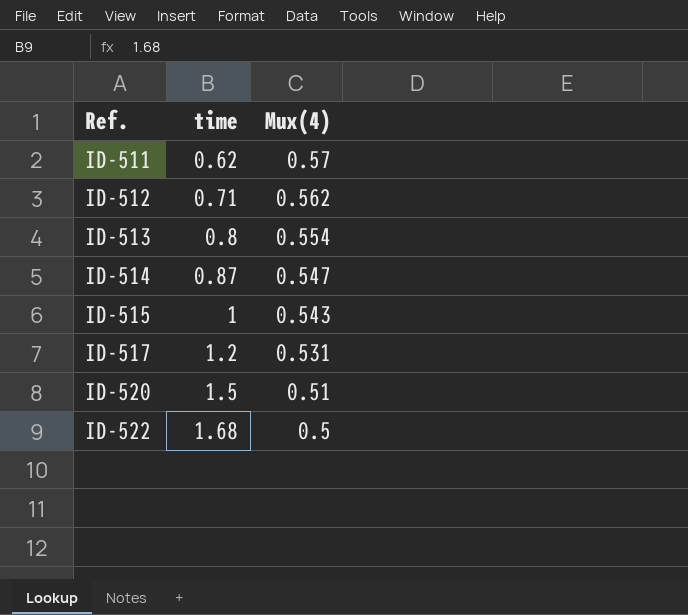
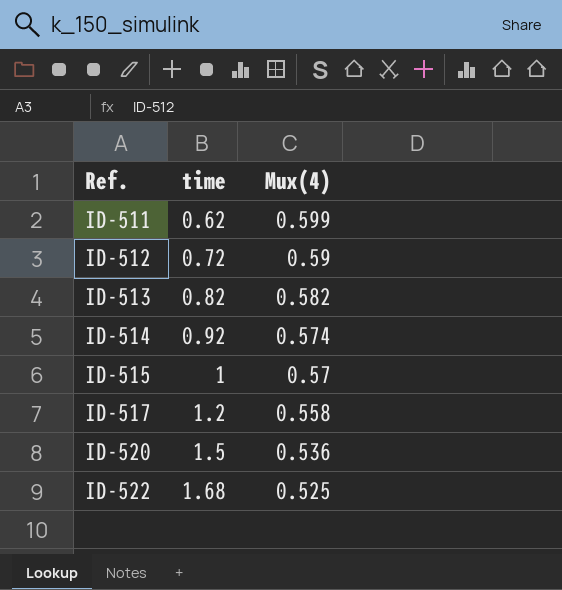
ID-511 | Mux(4): 0.57 -> 0.599
ID-512 | time: 0.71 -> 0.72
ID-512 | Mux(4): 0.562 -> 0.59
ID-513 | time: 0.8 -> 0.82
ID-513 | Mux(4): 0.554 -> 0.582
ID-514 | time: 0.87 -> 0.92
ID-514 | Mux(4): 0.547 -> 0.574
ID-515 | Mux(4): 0.543 -> 0.57
ID-517 | Mux(4): 0.531 -> 0.558
ID-520 | Mux(4): 0.51 -> 0.536
ID-522 | Mux(4): 0.5 -> 0.525

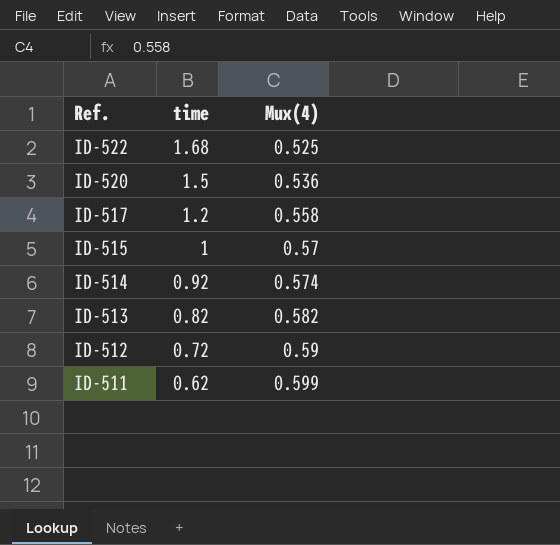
row order: Ref. ascending -> Ref. descending

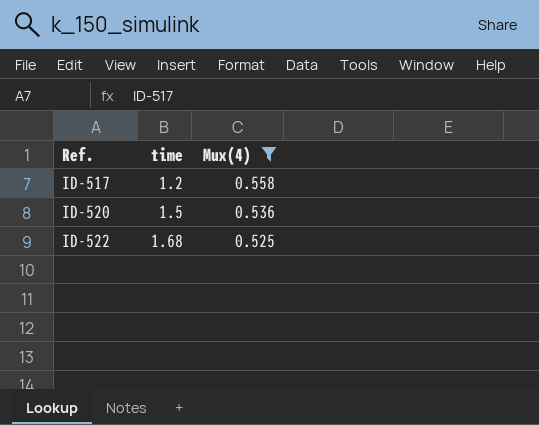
filter: none -> Mux(4) <= 0.558
row order: Ref. descending -> Ref. ascending

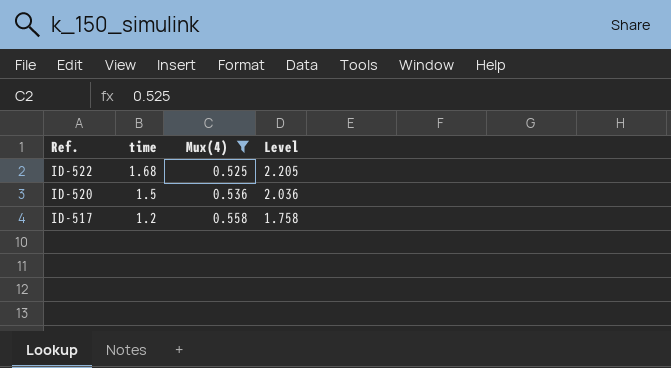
row order: Ref. ascending -> Ref. descending
column Level | formula: none -> [time] + [Mux(4)]

